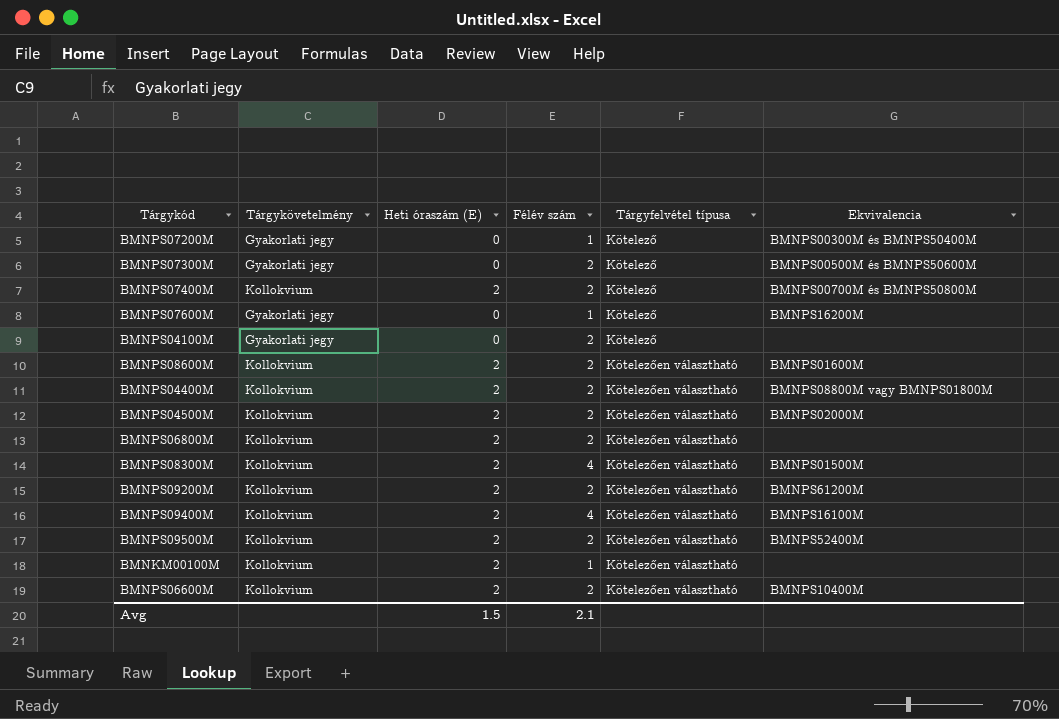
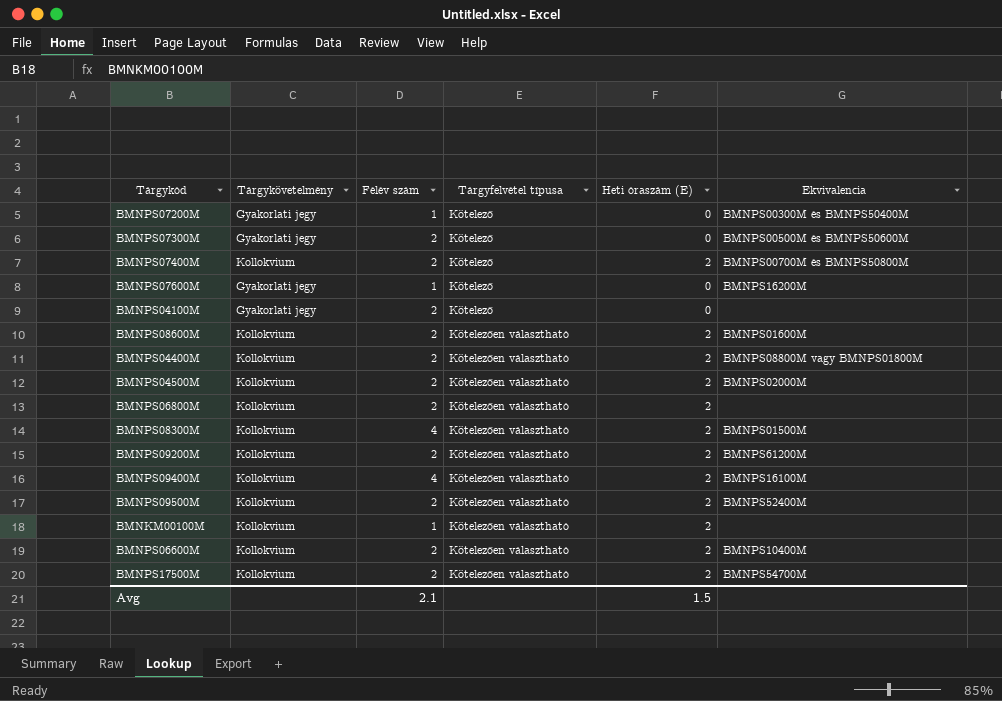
column Heti óraszám (E) | position: 3 -> 5
row BMNPS17500M: none -> Kollokvium | 2 | Kötelezően választható | 2 | BMNPS54700M

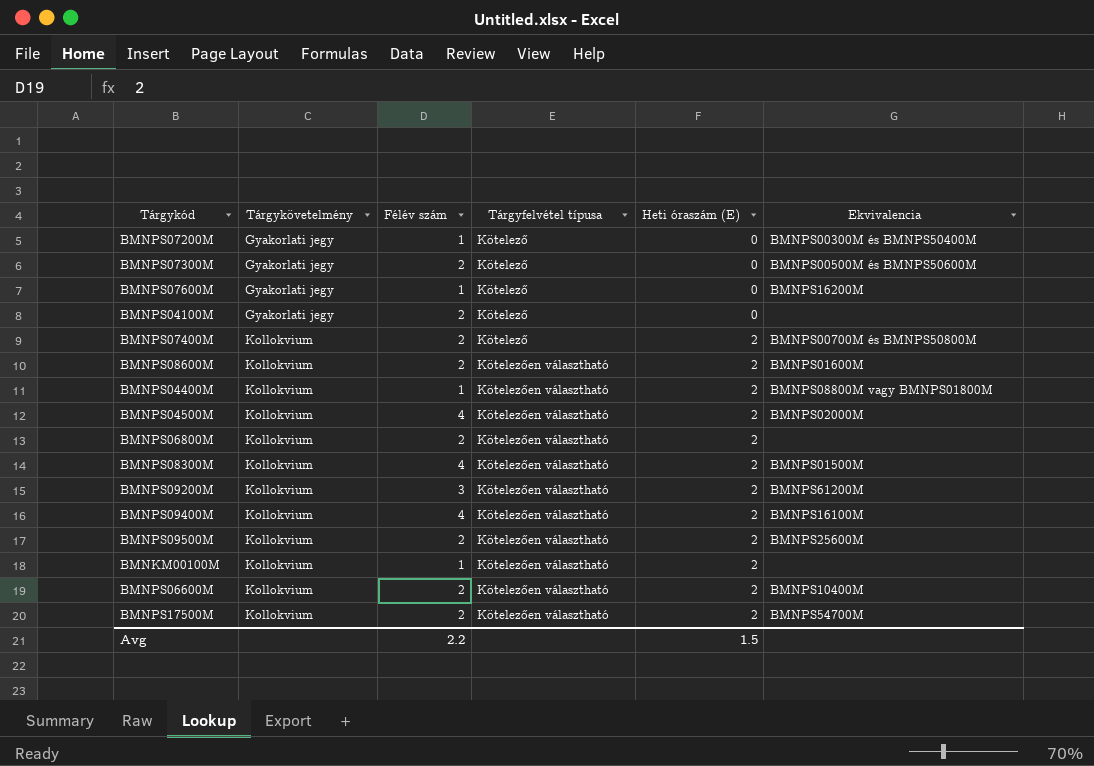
row order: Tárgyfelvétel típusa ascending -> Tárgykövetelmény ascending
BMNPS04400M | Félév szám: 2 -> 1
BMNPS04500M | Félév szám: 2 -> 4
BMNPS09200M | Félév szám: 2 -> 3
BMNPS09500M | Ekvivalencia: BMNPS52400M -> BMNPS25600M
Avg | Félév szám: 2.1 -> 2.2

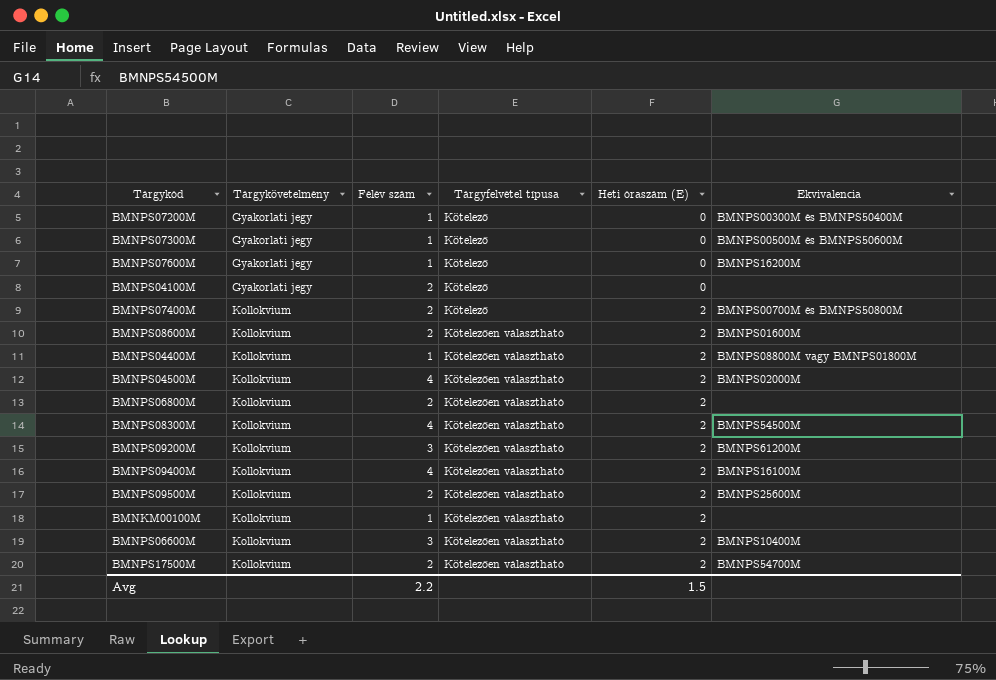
BMNPS07300M | Félév szám: 2 -> 1
BMNPS08300M | Ekvivalencia: BMNPS01500M -> BMNPS54500M
BMNPS06600M | Félév szám: 2 -> 3

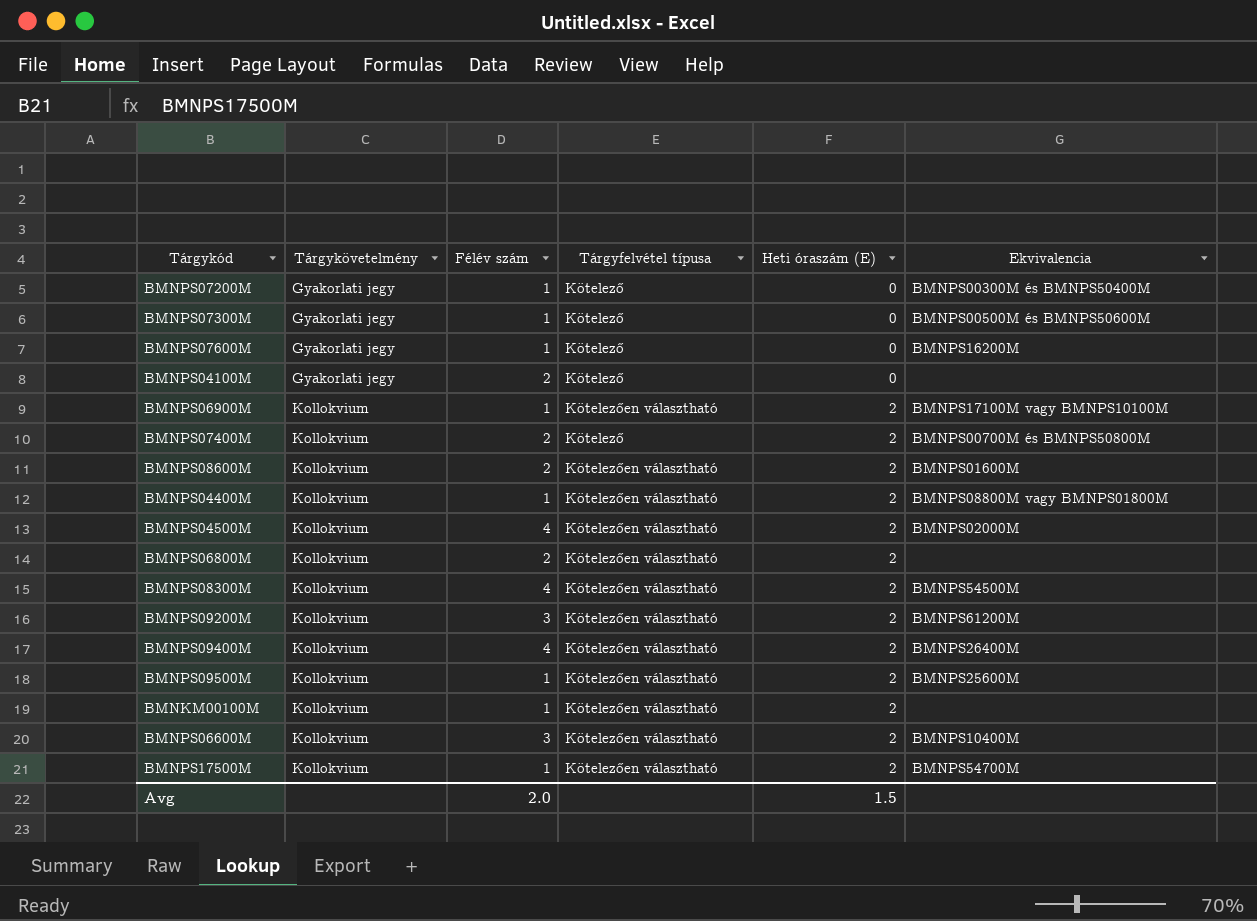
row BMNPS06900M: none -> Kollokvium | 1 | Kötelezően választható | 2 | BMNPS17100M vagy BMNPS10100M
BMNPS09400M | Ekvivalencia: BMNPS16100M -> BMNPS26400M
BMNPS09500M | Félév szám: 2 -> 1
BMNPS17500M | Félév szám: 2 -> 1
Avg | Félév szám: 2.2 -> 2.0

